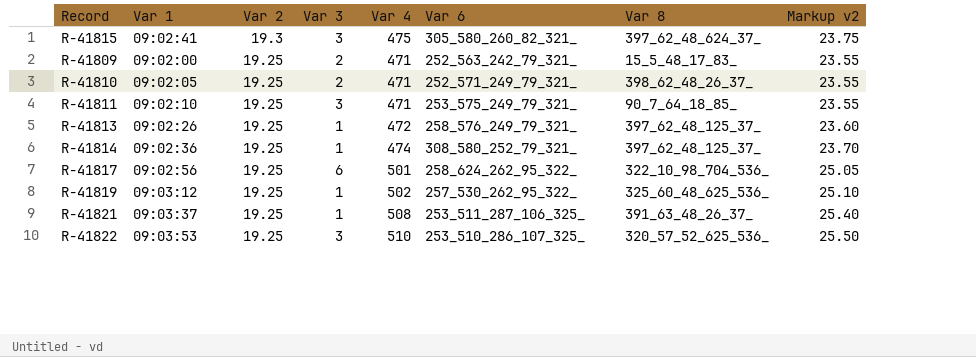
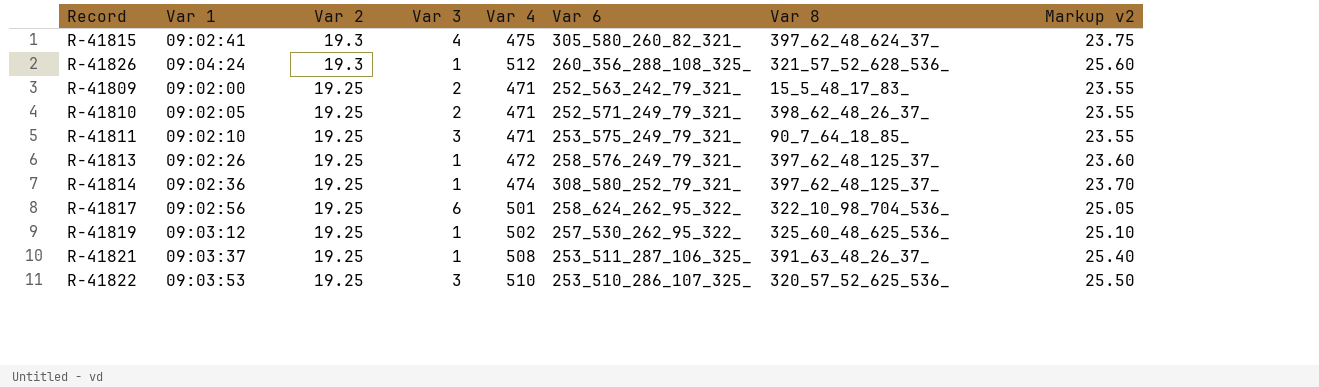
R-41815 | Var 3: 3 -> 4
row R-41826: none -> 09:04:24 | 19.3 | 1 | 512 | 260_356_288_108_325_ | 321_57_52_628_536_ | 25.60

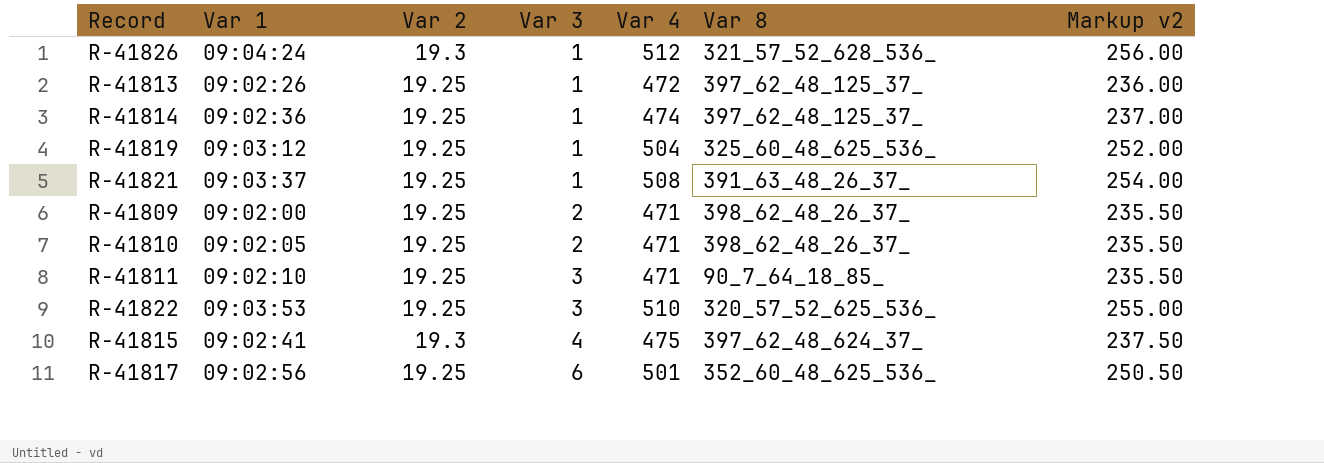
row order: Var 2 descending -> Var 3 ascending
column Var 6 | position: 6 -> none
column Markup v2 | formula: [Var 4] * 0.05 -> [Var 4] * 0.5
R-41819 | Var 4: 502 -> 504
R-41809 | Var 8: 15_5_48_17_83_ -> 398_62_48_26_37_
R-41817 | Var 8: 322_10_98_704_536_ -> 352_60_48_625_536_

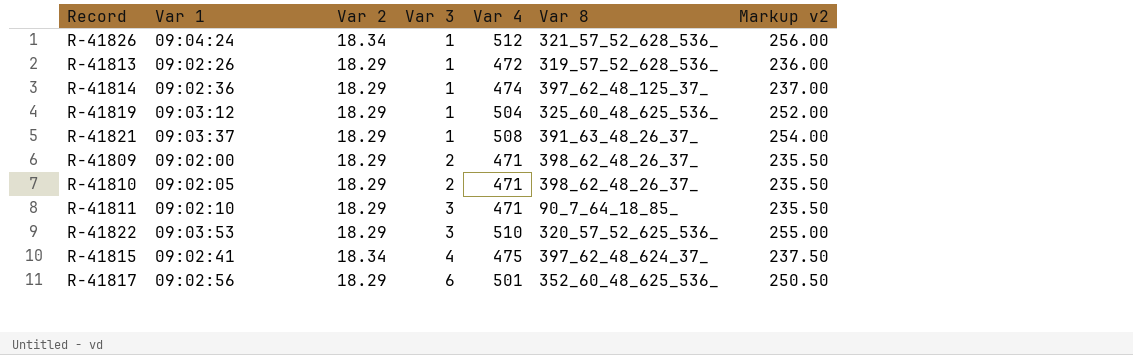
R-41826 | Var 2: 19.3 -> 18.34
R-41813 | Var 2: 19.25 -> 18.29
R-41813 | Var 8: 397_62_48_125_37_ -> 319_57_52_628_536_
R-41814 | Var 2: 19.25 -> 18.29
R-41819 | Var 2: 19.25 -> 18.29
R-41821 | Var 2: 19.25 -> 18.29
R-41809 | Var 2: 19.25 -> 18.29
R-41810 | Var 2: 19.25 -> 18.29
R-41811 | Var 2: 19.25 -> 18.29
R-41822 | Var 2: 19.25 -> 18.29
R-41815 | Var 2: 19.3 -> 18.34
R-41817 | Var 2: 19.25 -> 18.29

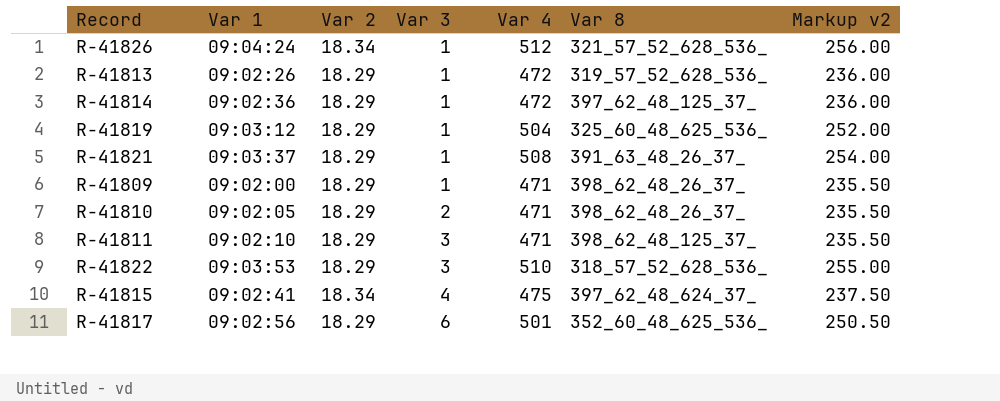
R-41814 | Var 4: 474 -> 472
R-41814 | Markup v2: 237.00 -> 236.00
R-41809 | Var 3: 2 -> 1
R-41811 | Var 8: 90_7_64_18_85_ -> 398_62_48_125_37_
R-41822 | Var 8: 320_57_52_625_536_ -> 318_57_52_628_536_

